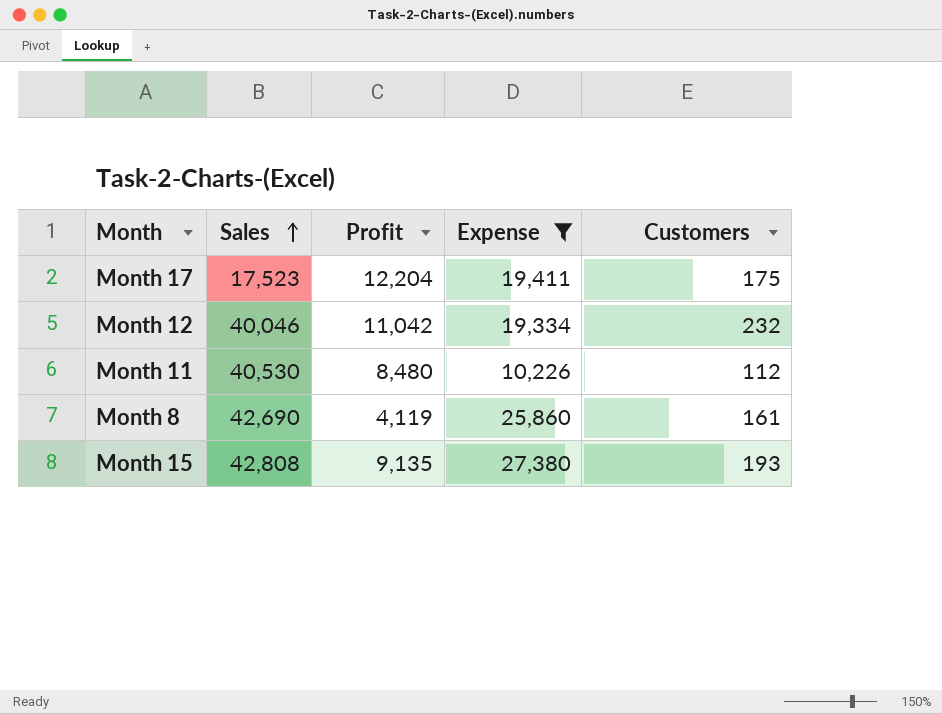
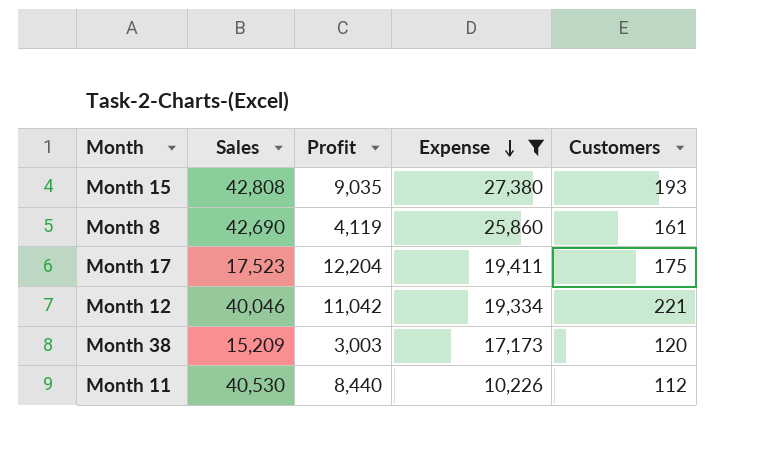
row order: Sales ascending -> Expense descending
Month 15 | Profit: 9,135 -> 9,035
Month 12 | Customers: 232 -> 221
row Month 38: none -> 15,209 | 3,003 | 17,173 | 120
Month 11 | Profit: 8,480 -> 8,440

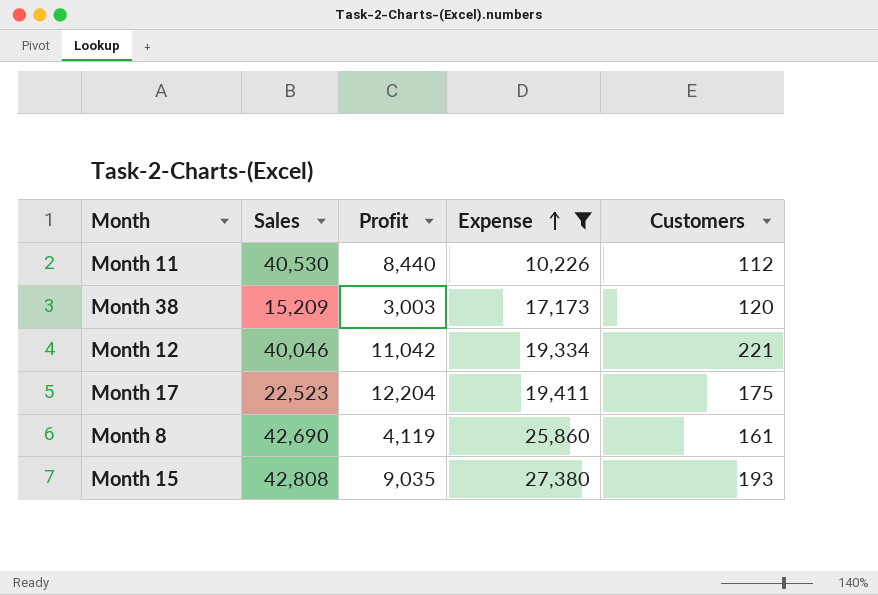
row order: Expense descending -> Expense ascending
Month 17 | Sales: 17,523 -> 22,523

